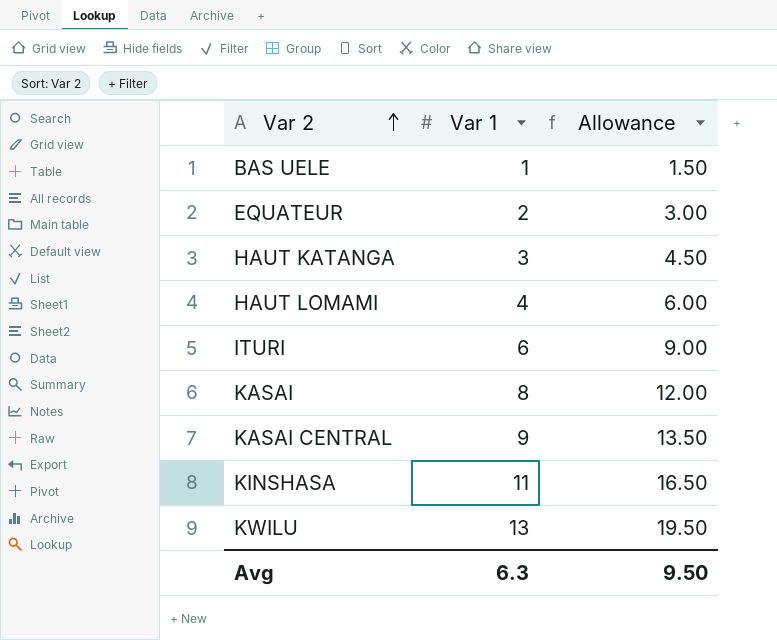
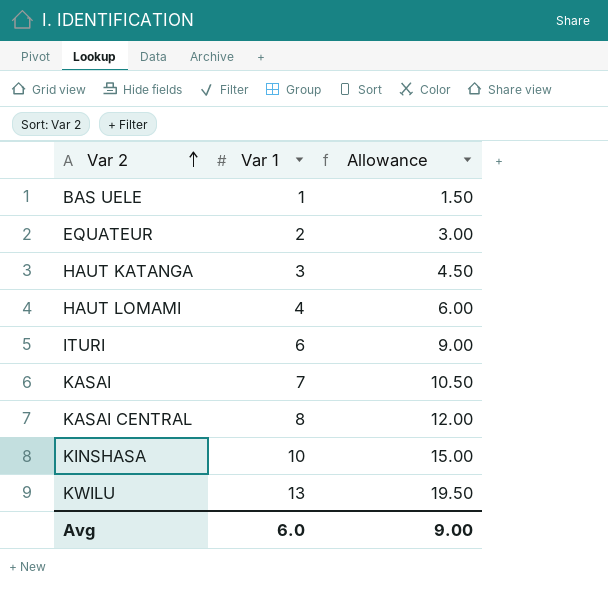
KASAI | Var 1: 8 -> 7
KASAI | Allowance: 12.00 -> 10.50
KASAI CENTRAL | Var 1: 9 -> 8
KASAI CENTRAL | Allowance: 13.50 -> 12.00
KINSHASA | Var 1: 11 -> 10
KINSHASA | Allowance: 16.50 -> 15.00
Avg | Var 1: 6.3 -> 6.0
Avg | Allowance: 9.50 -> 9.00

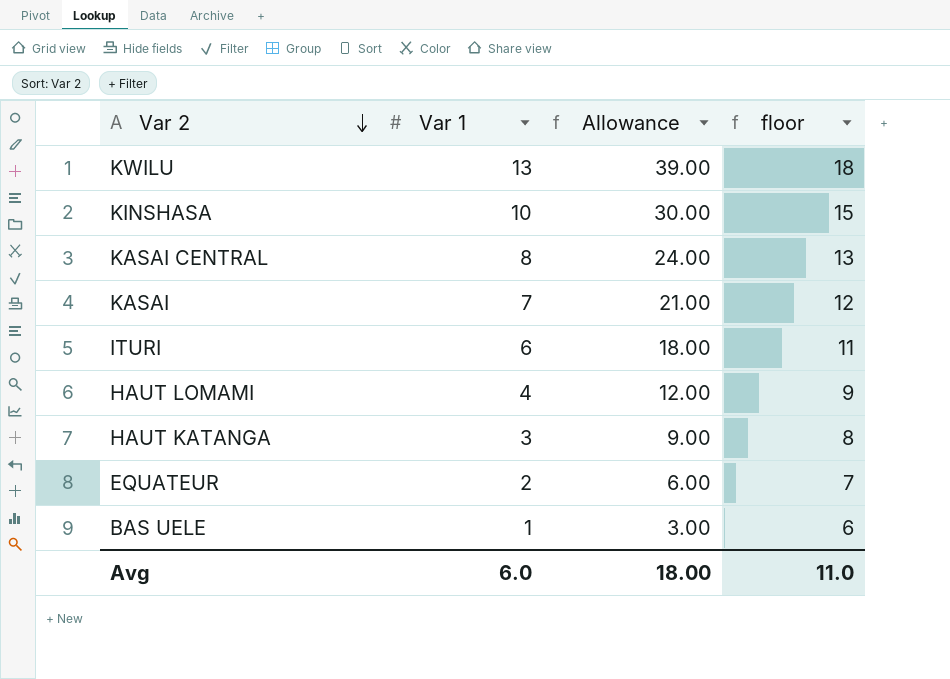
row order: Var 2 ascending -> Var 2 descending
column Allowance | formula: [Var 1] * 1.5 -> [Var 1] * 3
column floor | formula: none -> [Var 1] + 5
Avg | Allowance: 9.00 -> 18.00

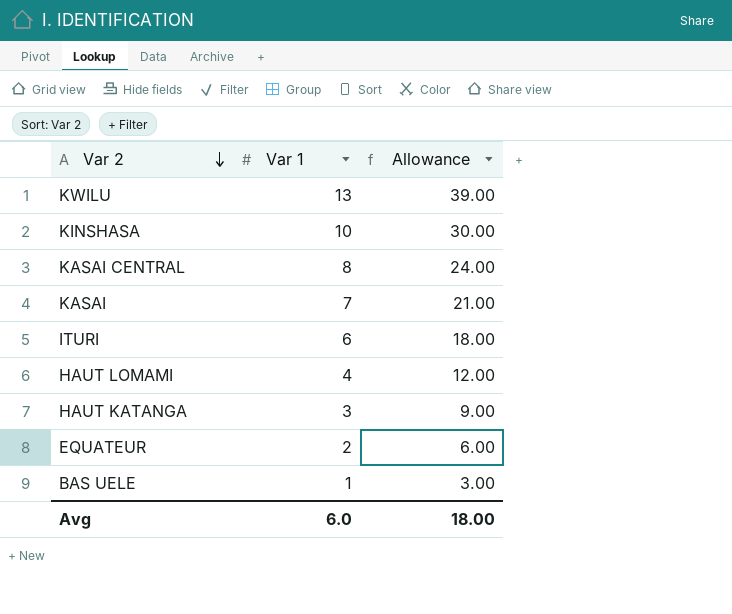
column floor | formula: [Var 1] + 5 -> none

